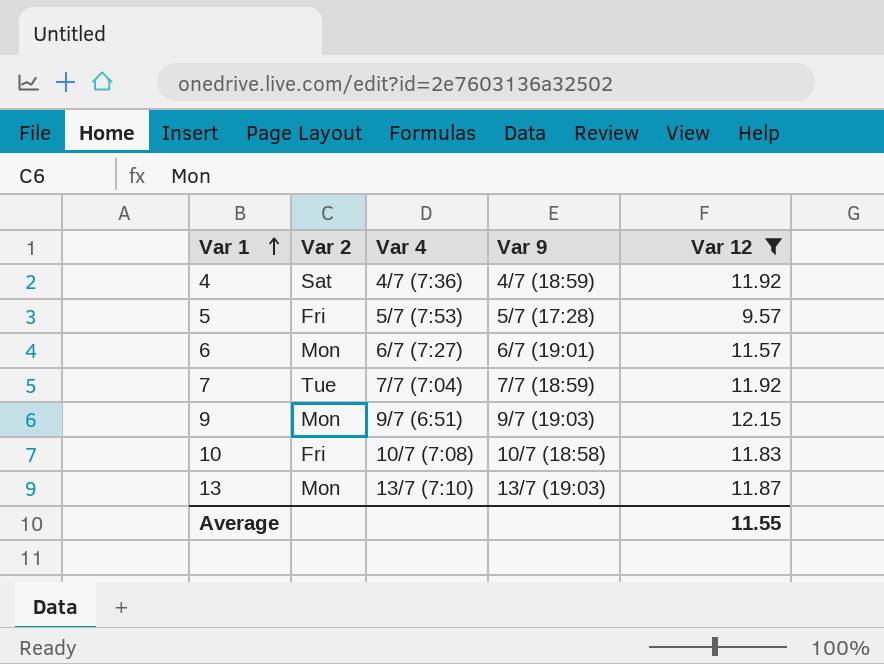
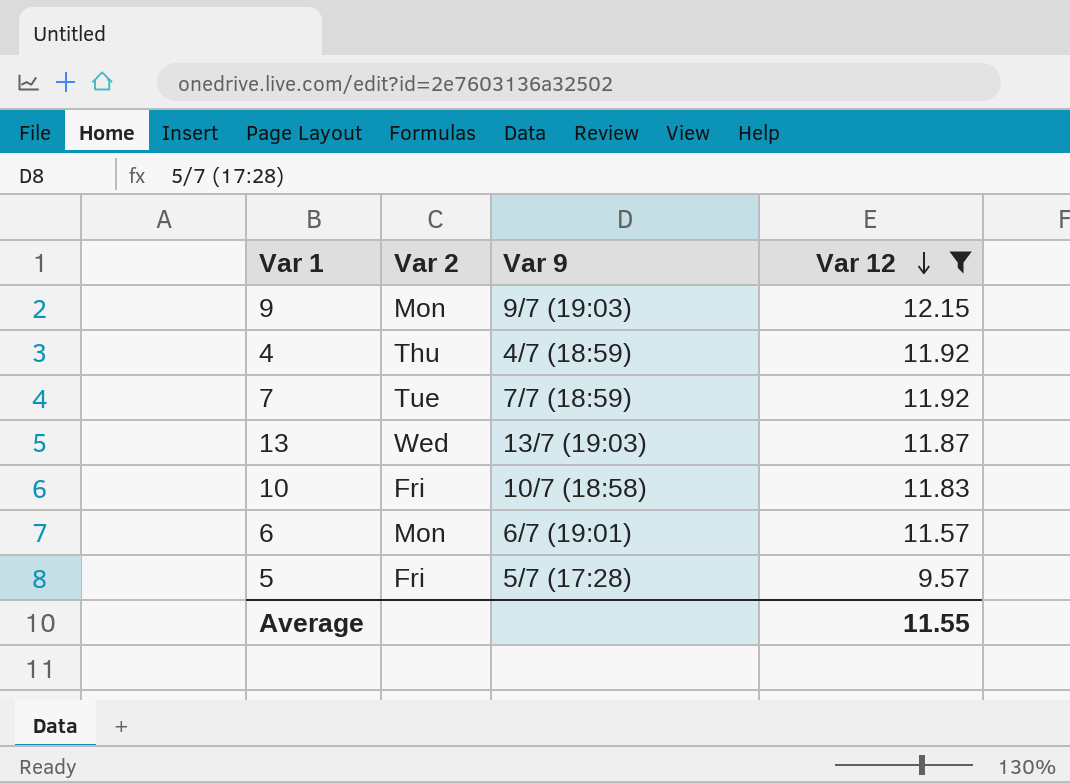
row order: Var 1 ascending -> Var 12 descending
column Var 4 | position: 3 -> none
4 | Var 2: Sat -> Thu
13 | Var 2: Mon -> Wed

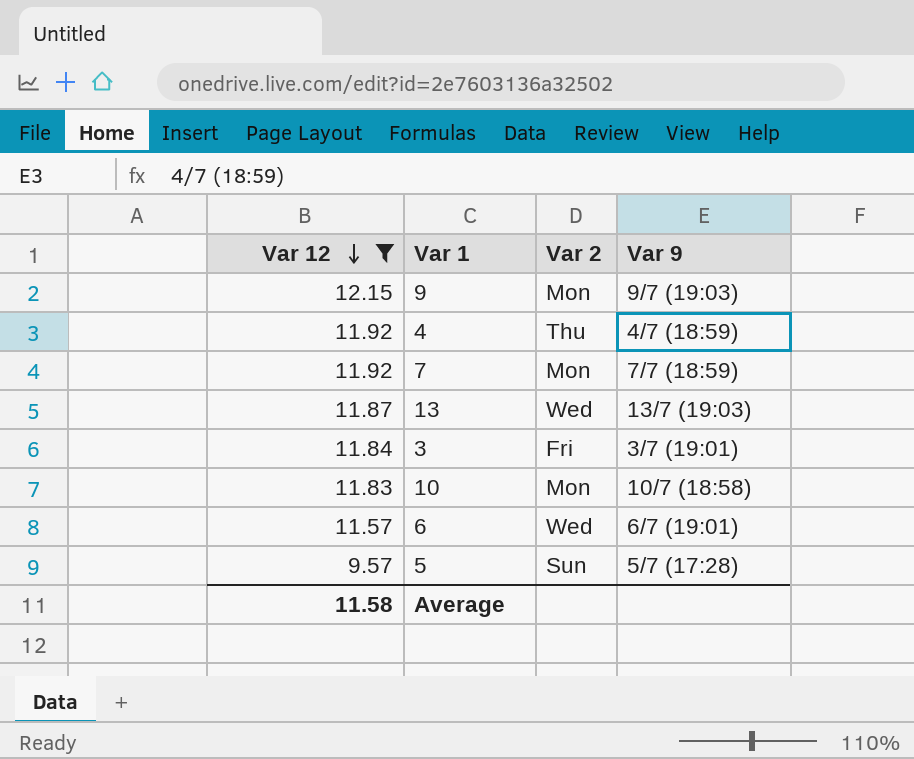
column Var 12 | position: 4 -> 1
7 | Var 2: Tue -> Mon
row 3: none -> 11.84 | Fri | 3/7 (19:01)
10 | Var 2: Fri -> Mon
6 | Var 2: Mon -> Wed
5 | Var 2: Fri -> Sun
Average | Var 12: 11.55 -> 11.58

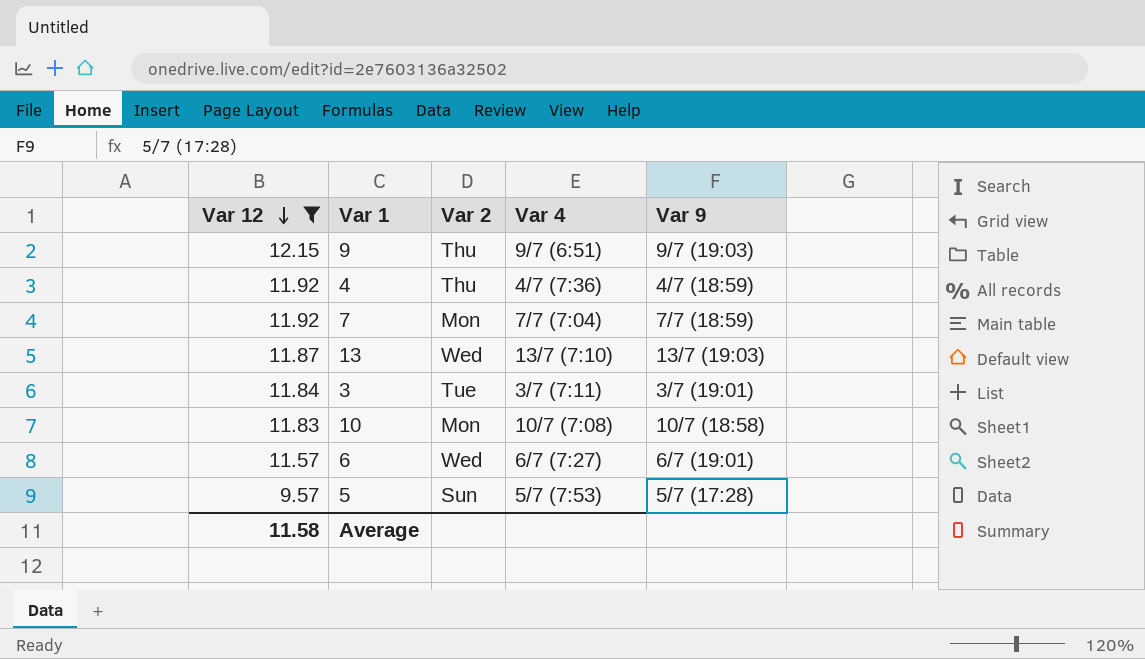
column Var 4 | position: none -> 4
9 | Var 2: Mon -> Thu
3 | Var 2: Fri -> Tue

